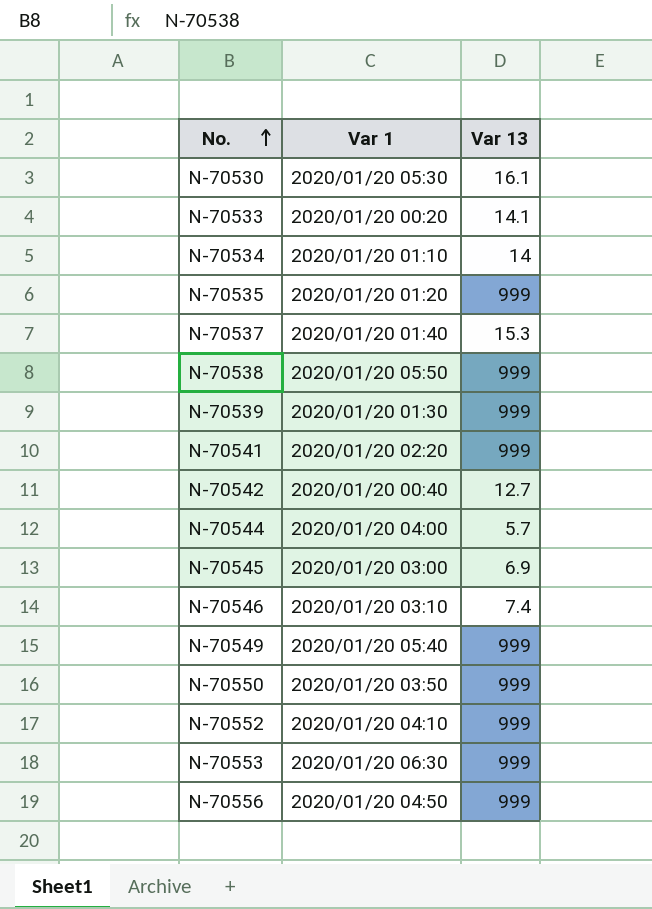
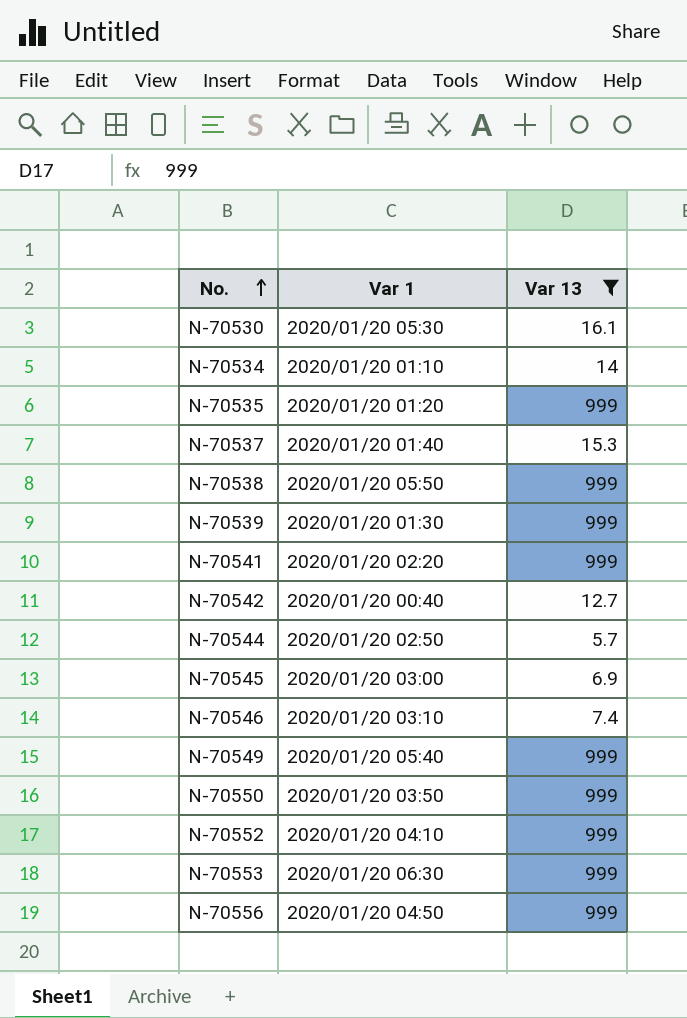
filter: none -> Var 13 != 14.1
N-70544 | Var 1: 2020/01/20 04:00 -> 2020/01/20 02:50

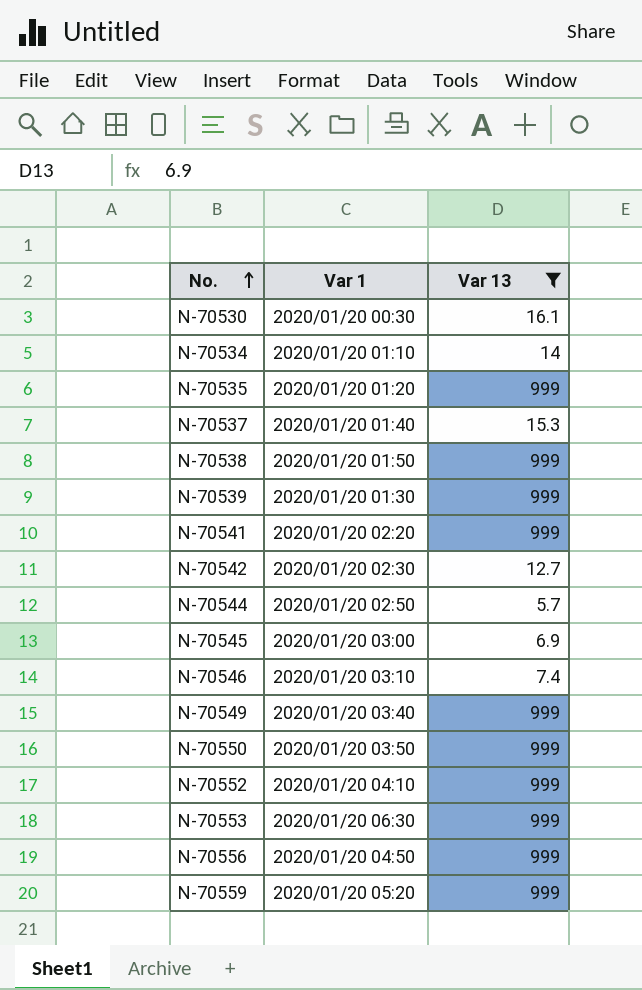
N-70530 | Var 1: 2020/01/20 05:30 -> 2020/01/20 00:30
N-70538 | Var 1: 2020/01/20 05:50 -> 2020/01/20 01:50
N-70542 | Var 1: 2020/01/20 00:40 -> 2020/01/20 02:30
N-70549 | Var 1: 2020/01/20 05:40 -> 2020/01/20 03:40
row N-70559: none -> 2020/01/20 05:20 | 999

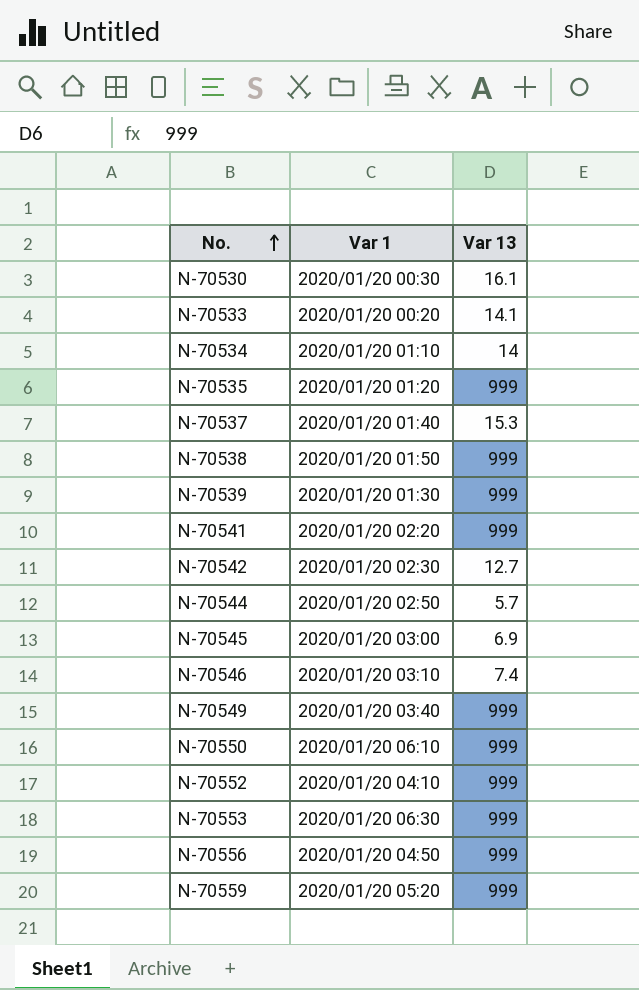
filter: Var 13 != 14.1 -> none
N-70550 | Var 1: 2020/01/20 03:50 -> 2020/01/20 06:10

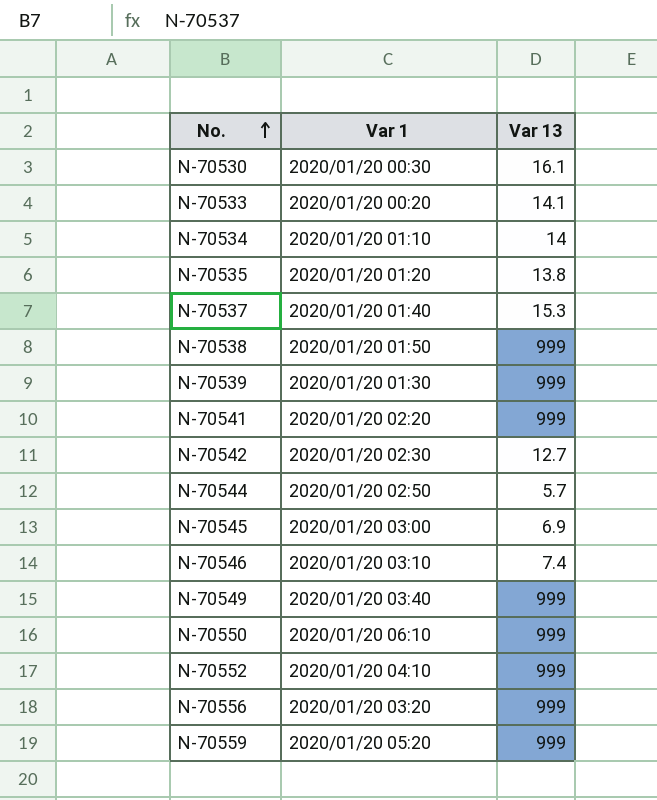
row N-70553: 2020/01/20 06:30 | 999 -> none
N-70535 | Var 13: 999 -> 13.8
N-70556 | Var 1: 2020/01/20 04:50 -> 2020/01/20 03:20

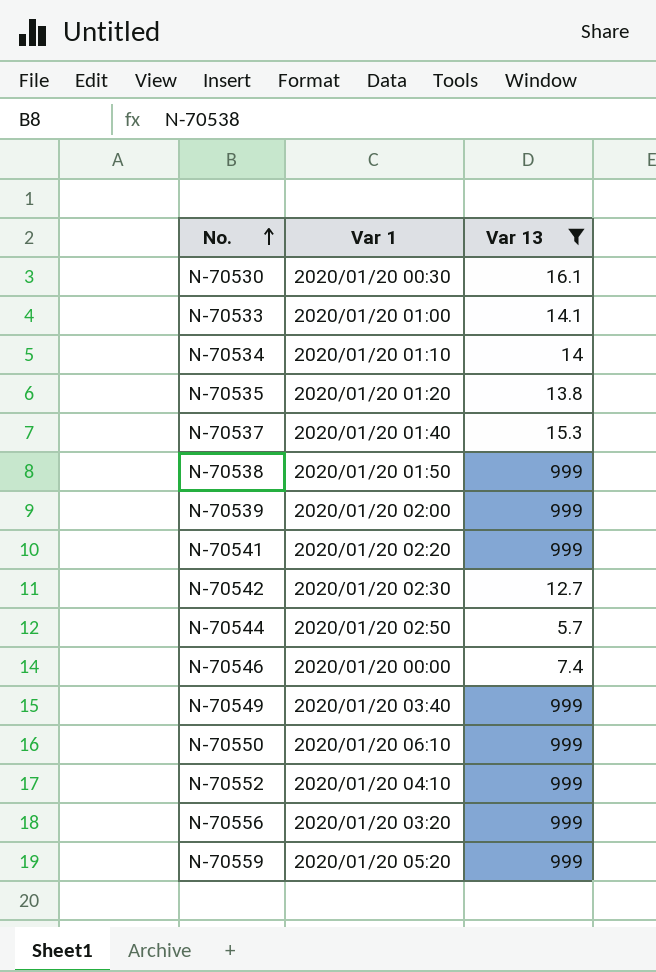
filter: none -> Var 13 != 6.9
N-70533 | Var 1: 2020/01/20 00:20 -> 2020/01/20 01:00
N-70539 | Var 1: 2020/01/20 01:30 -> 2020/01/20 02:00
N-70546 | Var 1: 2020/01/20 03:10 -> 2020/01/20 00:00

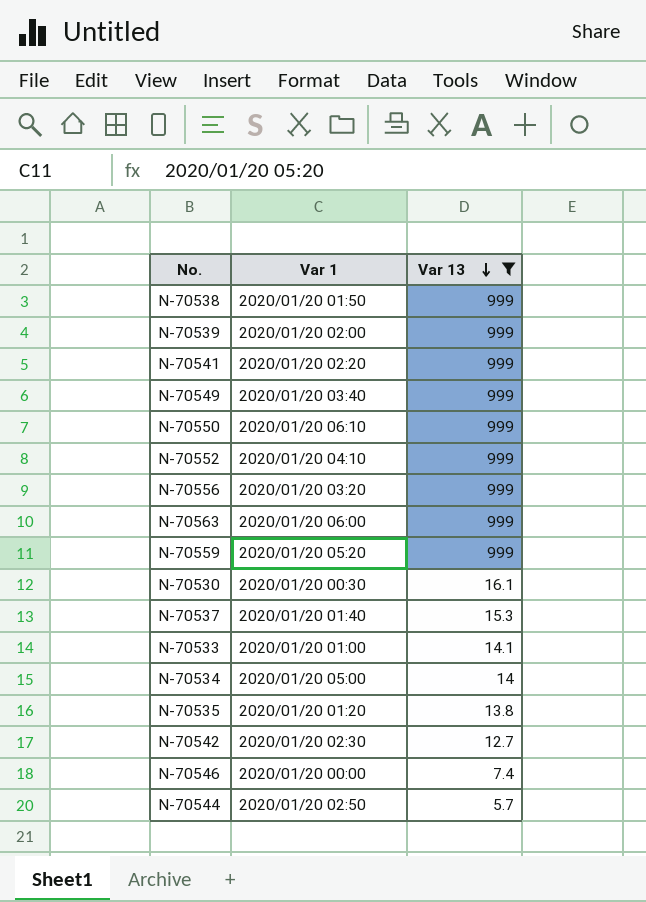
row order: No. ascending -> Var 13 descending
row N-70563: none -> 2020/01/20 06:00 | 999
N-70534 | Var 1: 2020/01/20 01:10 -> 2020/01/20 05:00

